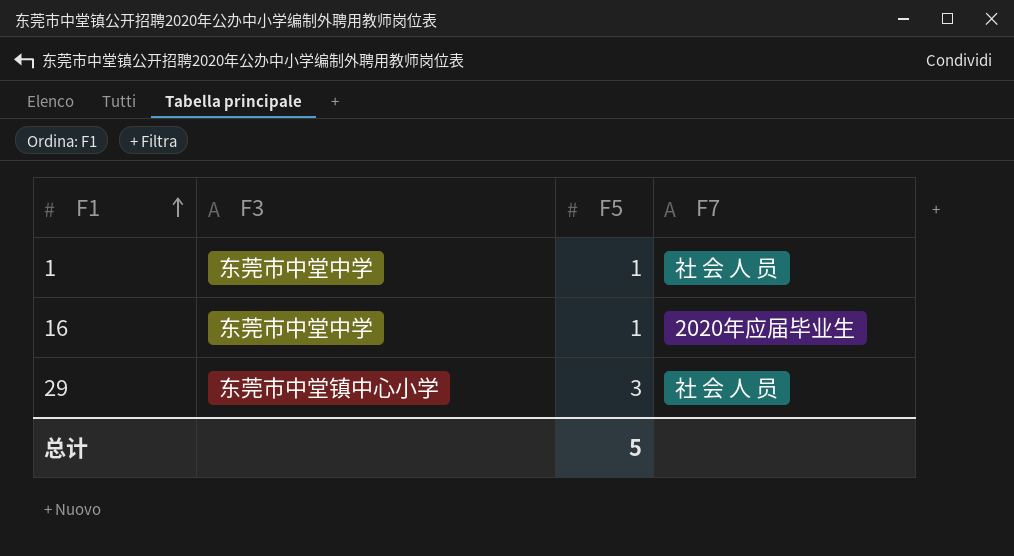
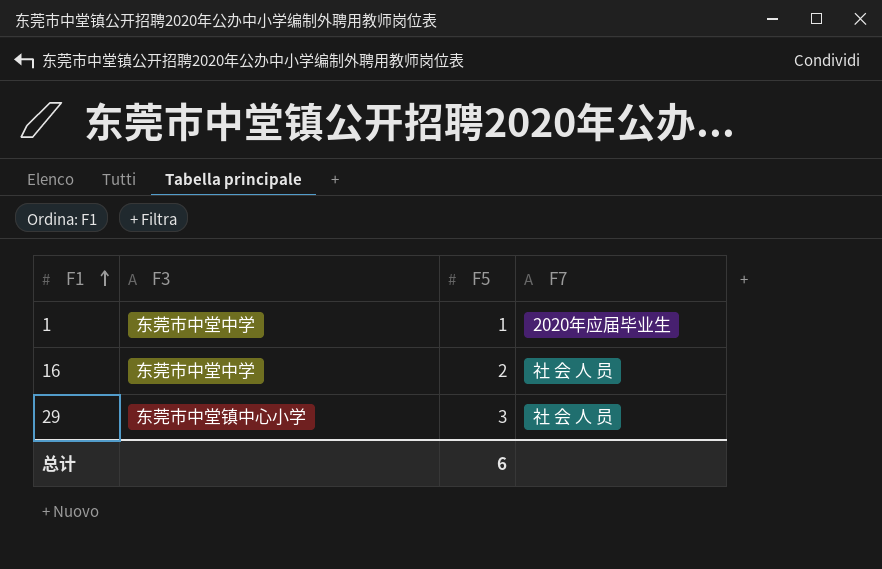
1 | F7: 社 会 人 员 -> 2020年应届毕业生
16 | F5: 1 -> 2
16 | F7: 2020年应届毕业生 -> 社 会 人 员
总计 | F5: 5 -> 6

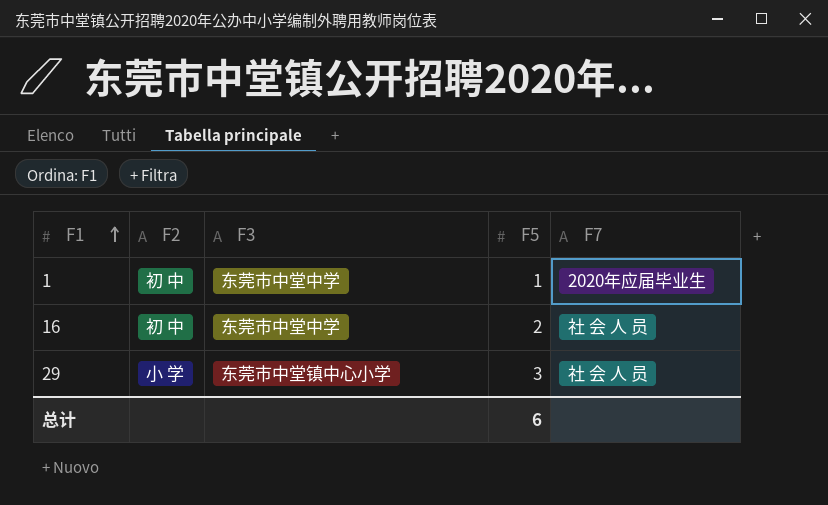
column F2 | position: none -> 2

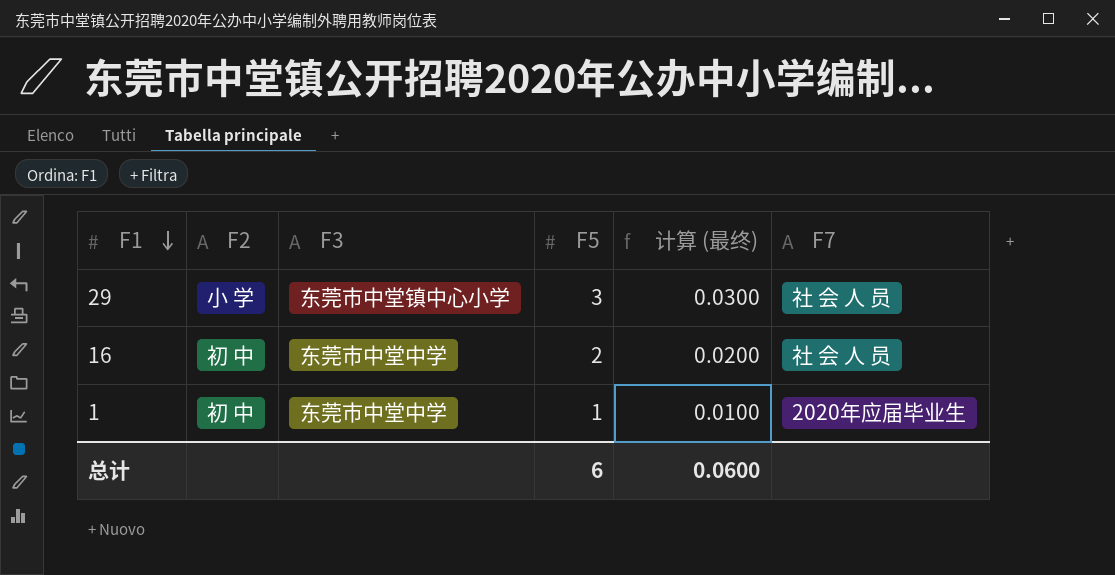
row order: F1 ascending -> F1 descending
column 计算 (最终) | formula: none -> [F5] * 0.01

